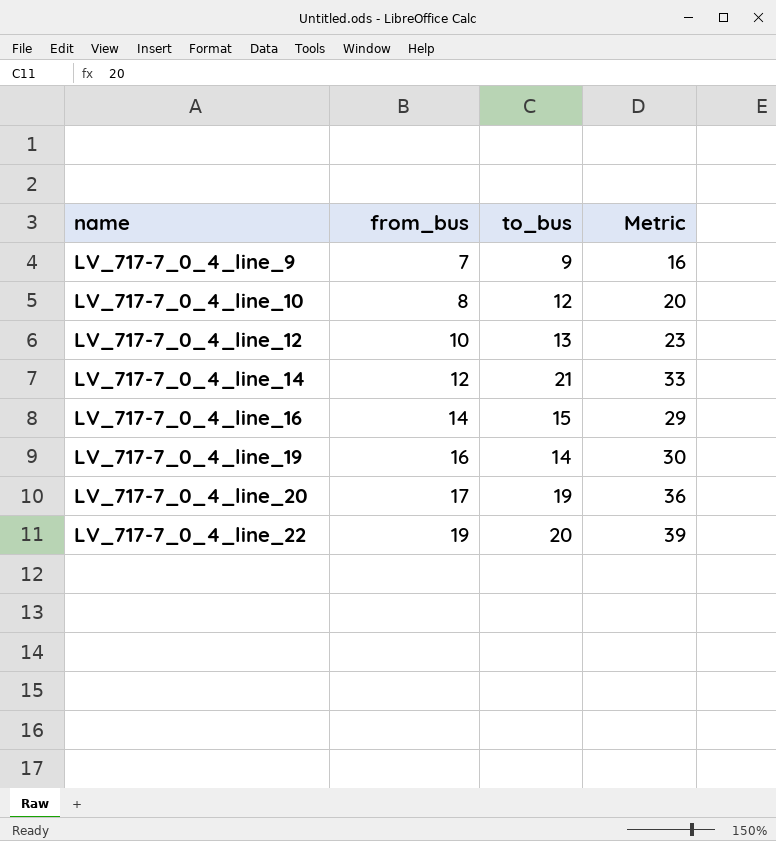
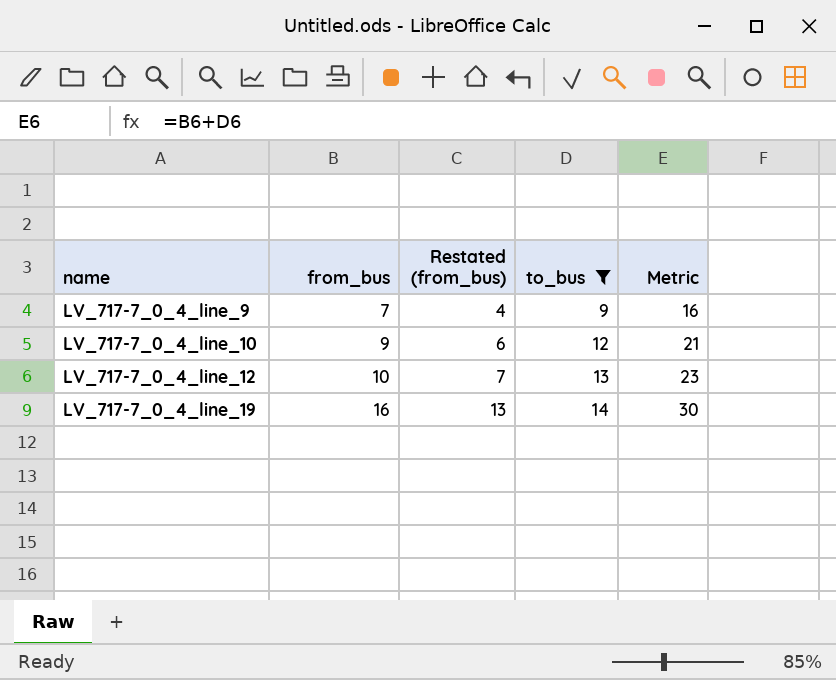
filter: none -> to_bus <= 14
column Restated (from_bus) | formula: none -> [from_bus] - 3
LV_717-7_0_4_line_10 | from_bus: 8 -> 9
LV_717-7_0_4_line_10 | Metric: 20 -> 21

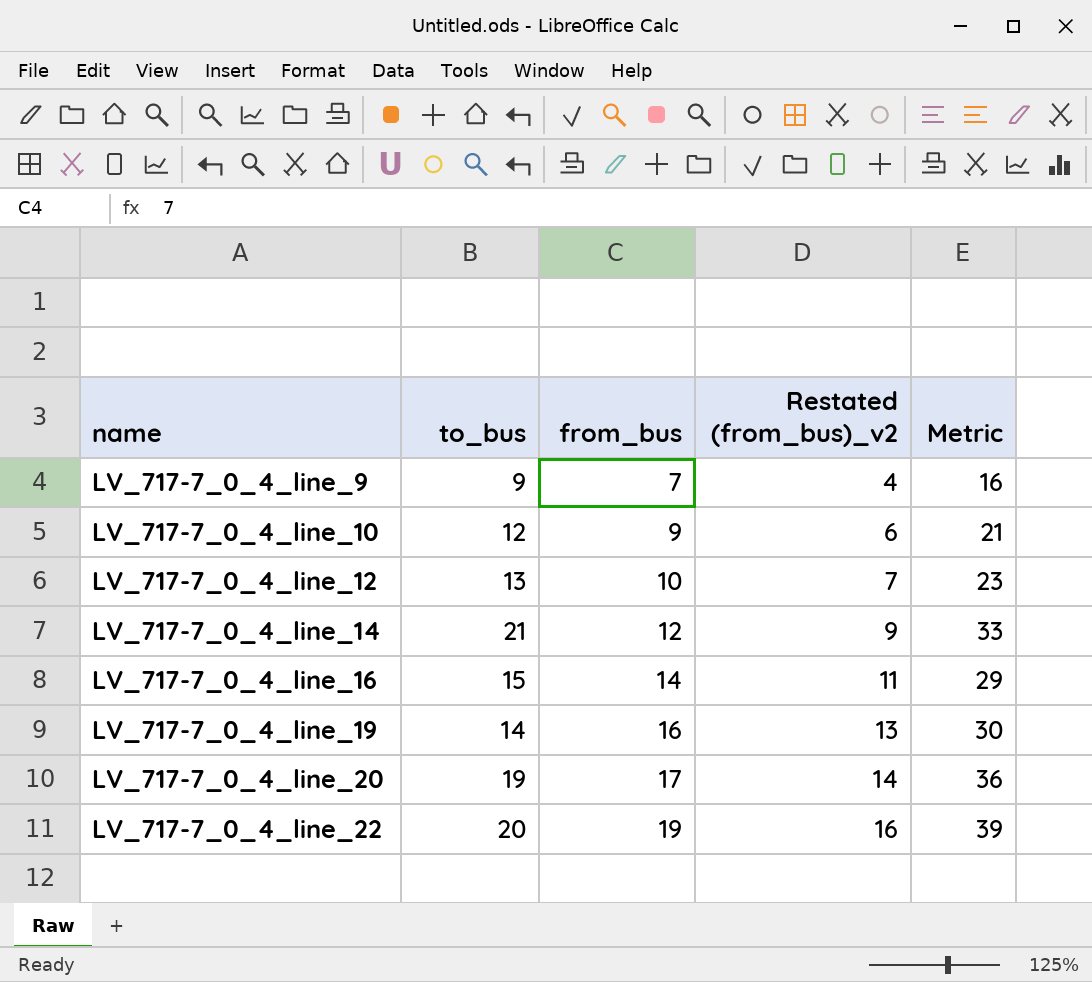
filter: to_bus <= 14 -> none
column to_bus | position: 4 -> 2
column name: Restated (from_bus) -> Restated (from_bus)_v2

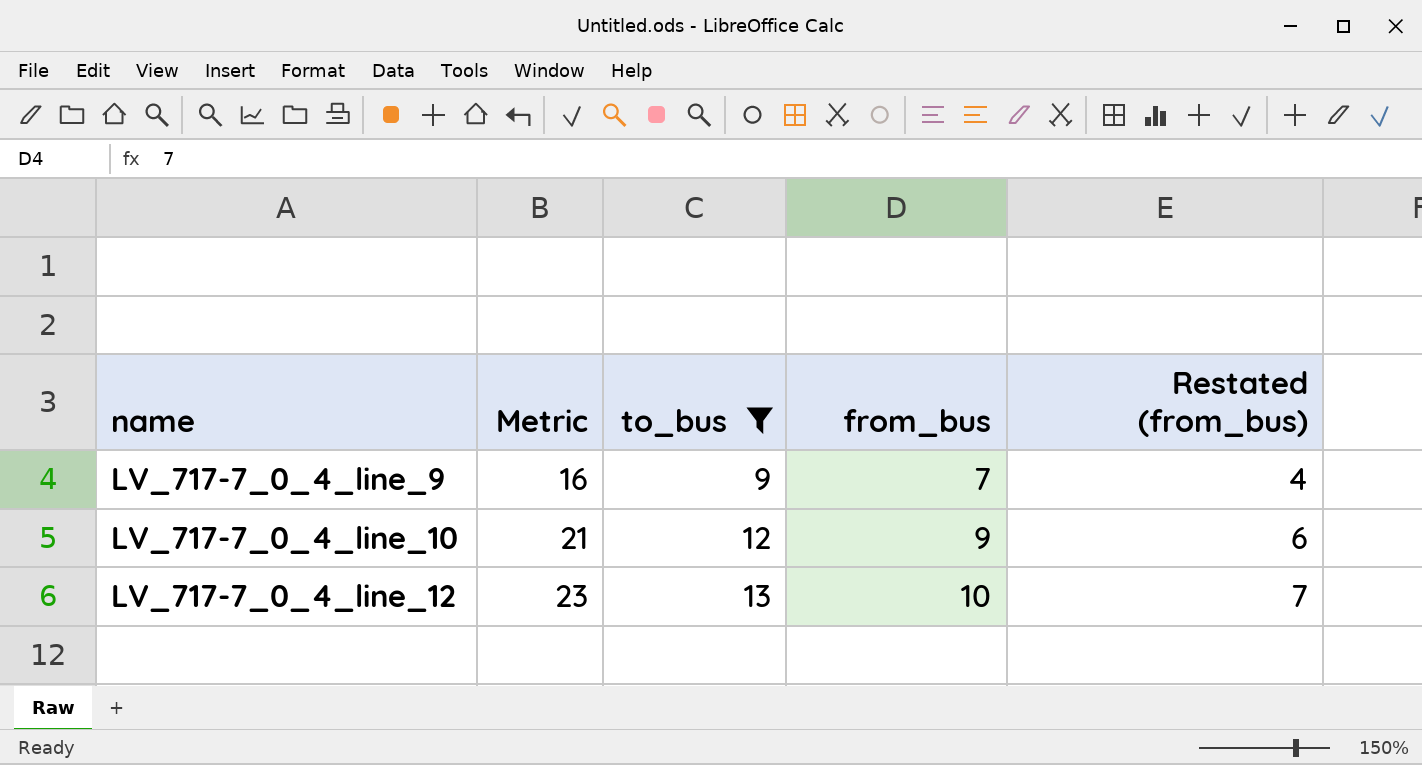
filter: none -> to_bus <= 13
column Metric | position: 5 -> 2
column name: Restated (from_bus)_v2 -> Restated (from_bus)

